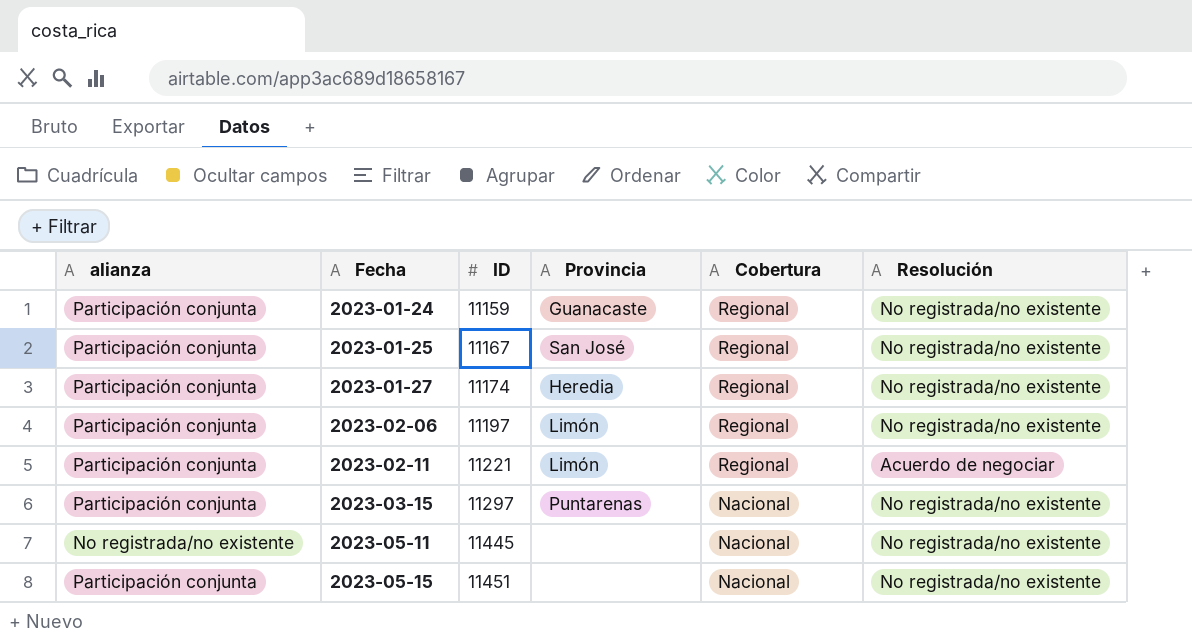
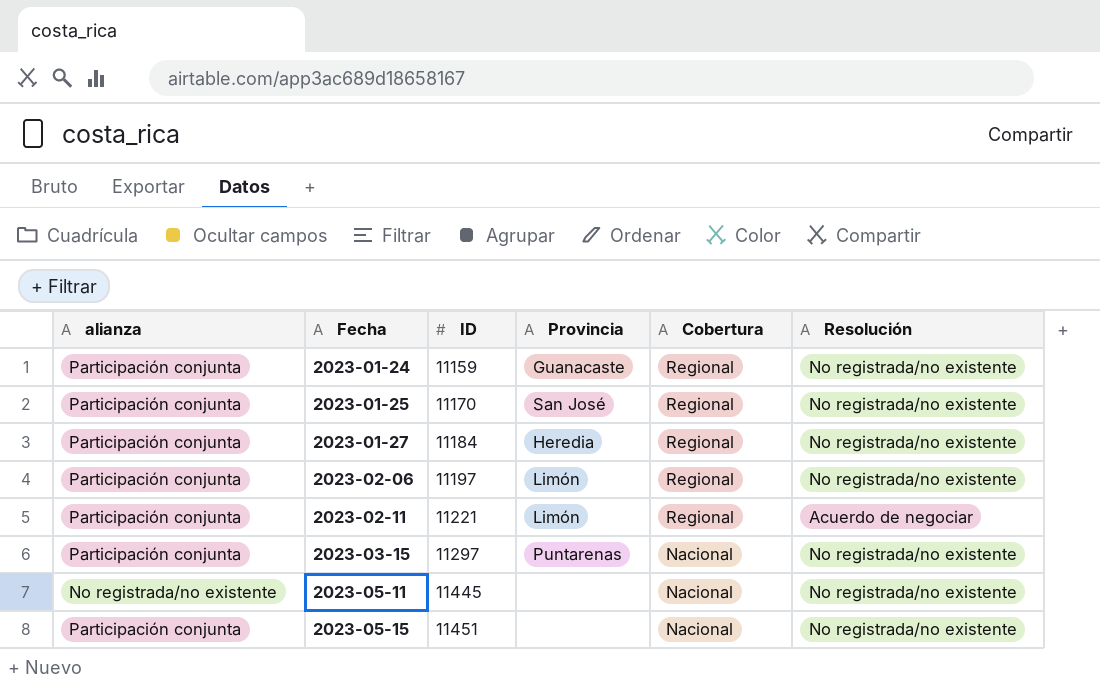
2023-01-25 | ID: 11167 -> 11170
2023-01-27 | ID: 11174 -> 11184

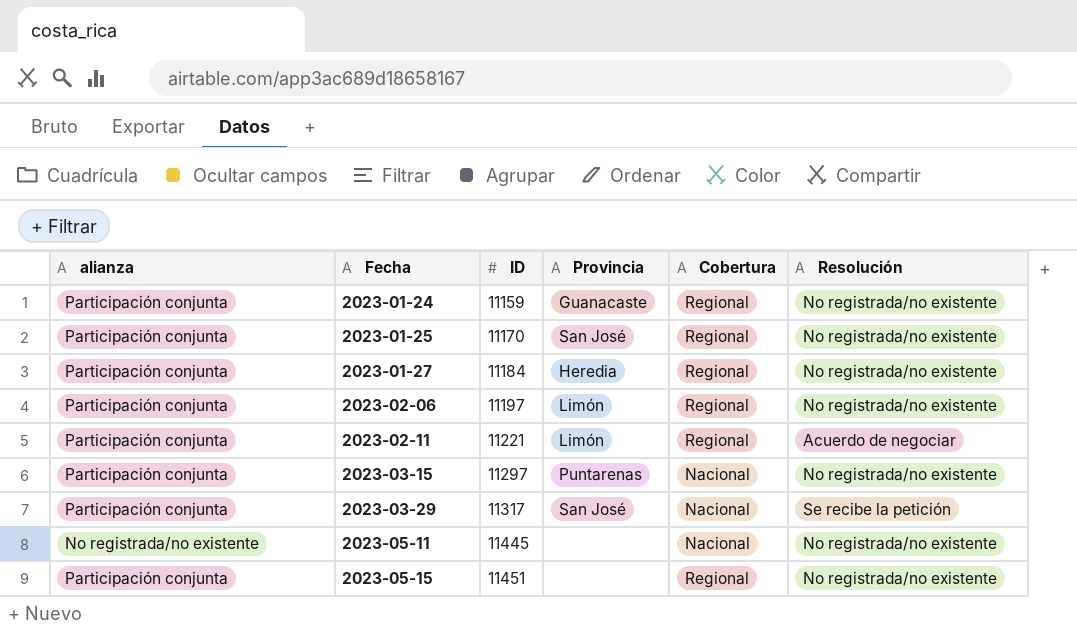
row 2023-03-29: none -> Participación conjunta | 11317 | San José | Nacional | Se recibe la petición
2023-05-15 | Cobertura: Nacional -> Regional

